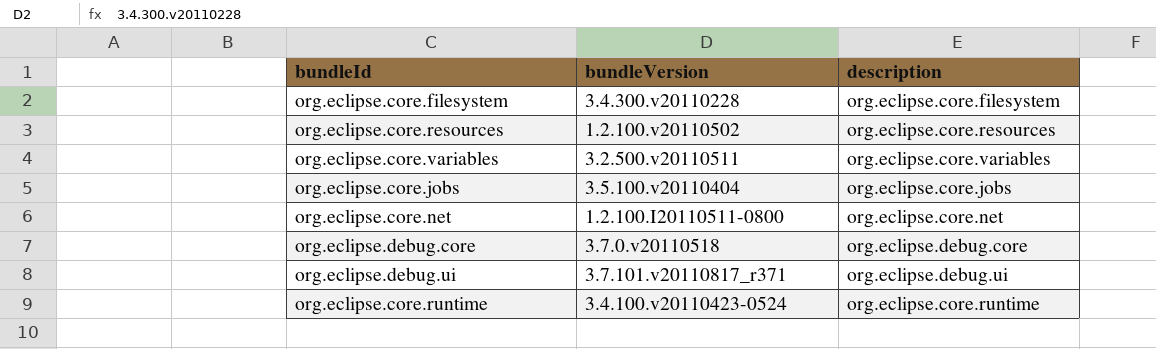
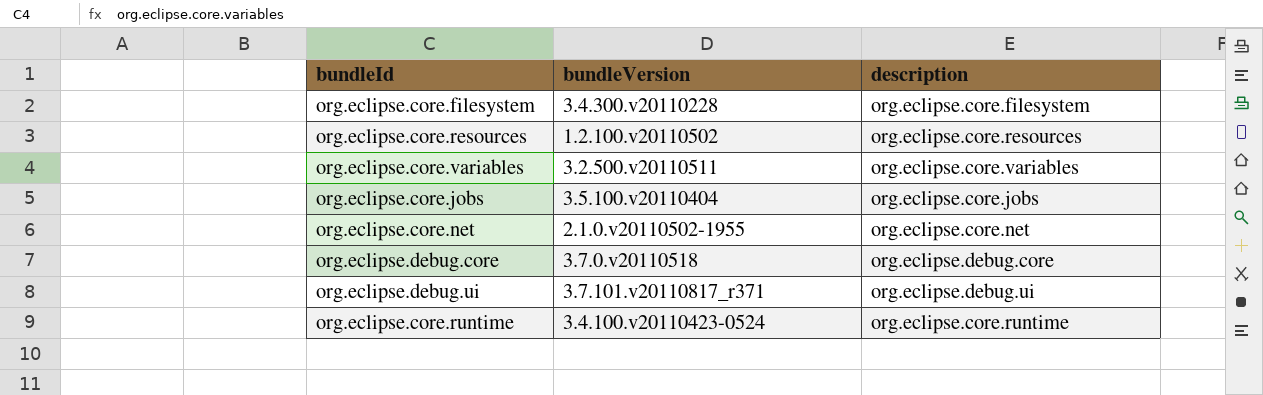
org.eclipse.core.net | bundleVersion: 1.2.100.I20110511-0800 -> 2.1.0.v20110502-1955

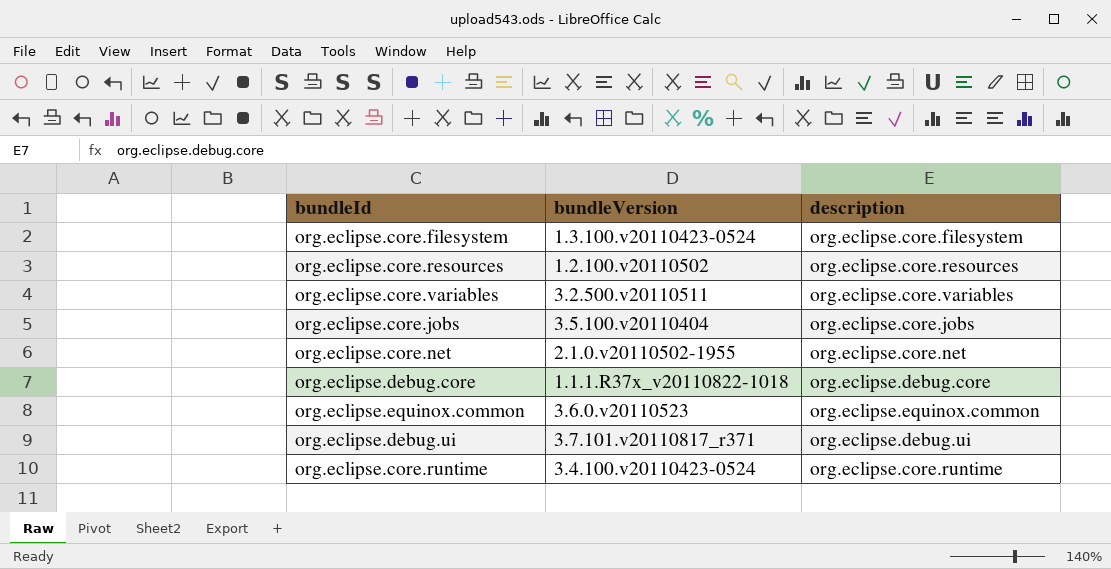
org.eclipse.core.filesystem | bundleVersion: 3.4.300.v20110228 -> 1.3.100.v20110423-0524
org.eclipse.debug.core | bundleVersion: 3.7.0.v20110518 -> 1.1.1.R37x_v20110822-1018
row org.eclipse.equinox.common: none -> 3.6.0.v20110523 | org.eclipse.equinox.common

